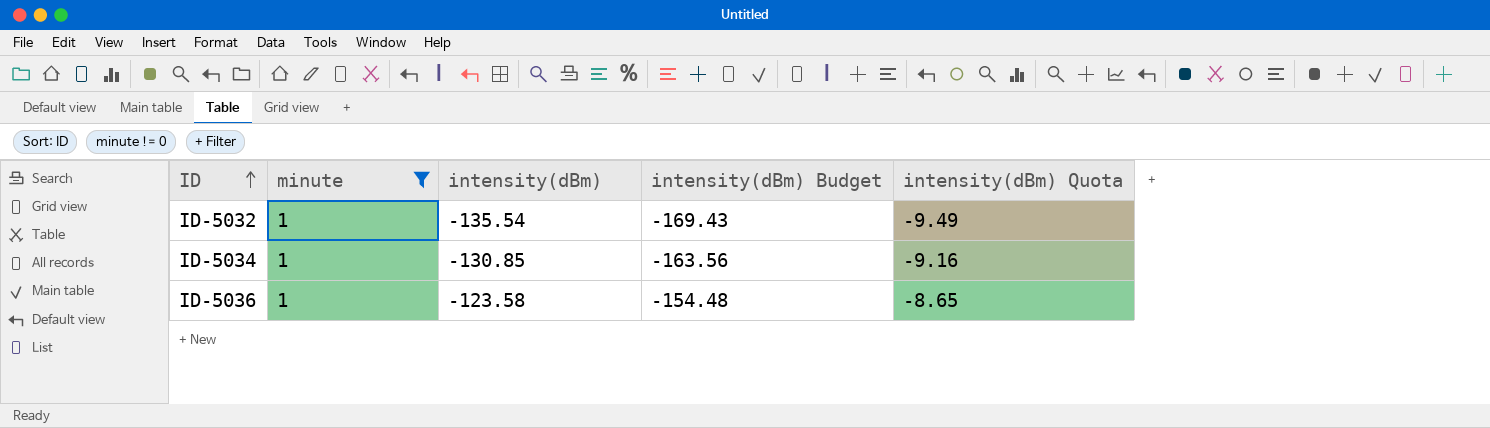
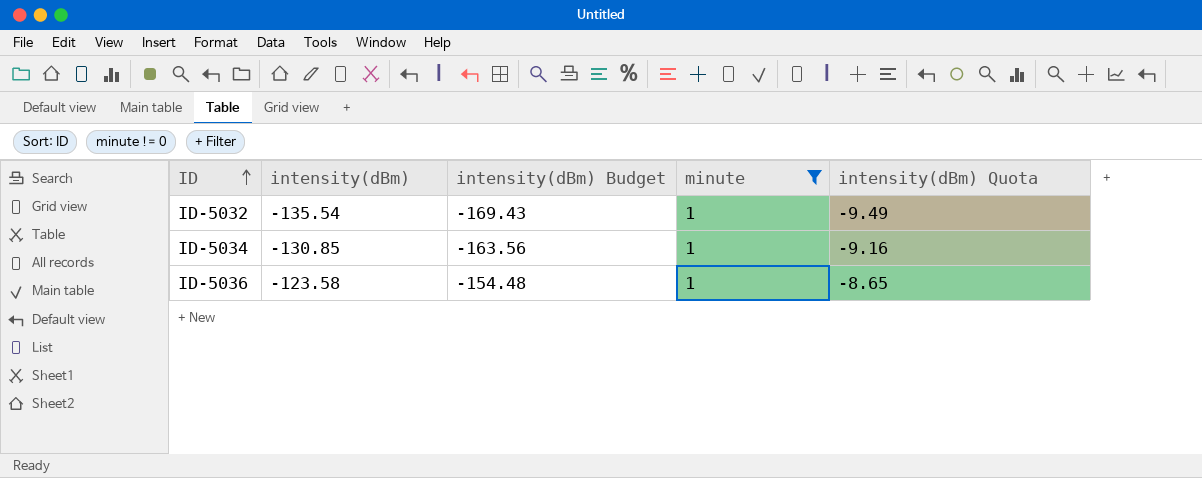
column minute | position: 2 -> 4

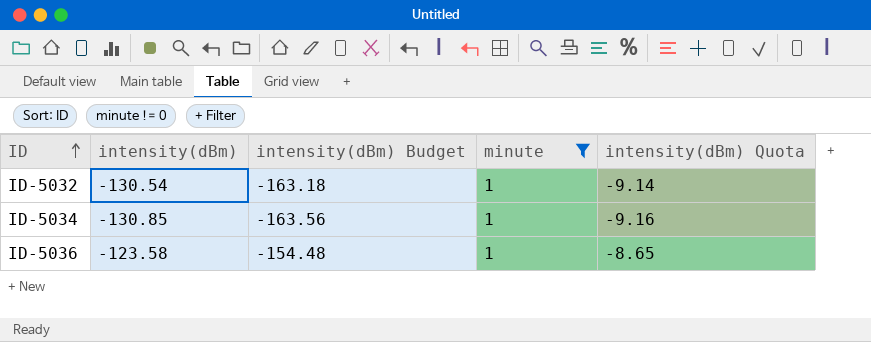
ID-5032 | intensity(dBm): -135.54 -> -130.54
ID-5032 | intensity(dBm) Budget: -169.43 -> -163.18
ID-5032 | intensity(dBm) Quota: -9.49 -> -9.14

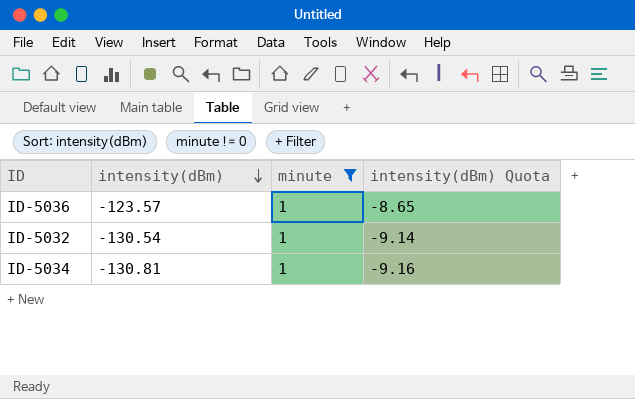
row order: ID ascending -> intensity(dBm) descending
column intensity(dBm) Budget | formula: [intensity(dBm)] * 1.25 -> none
ID-5036 | intensity(dBm): -123.58 -> -123.57
ID-5034 | intensity(dBm): -130.85 -> -130.81

